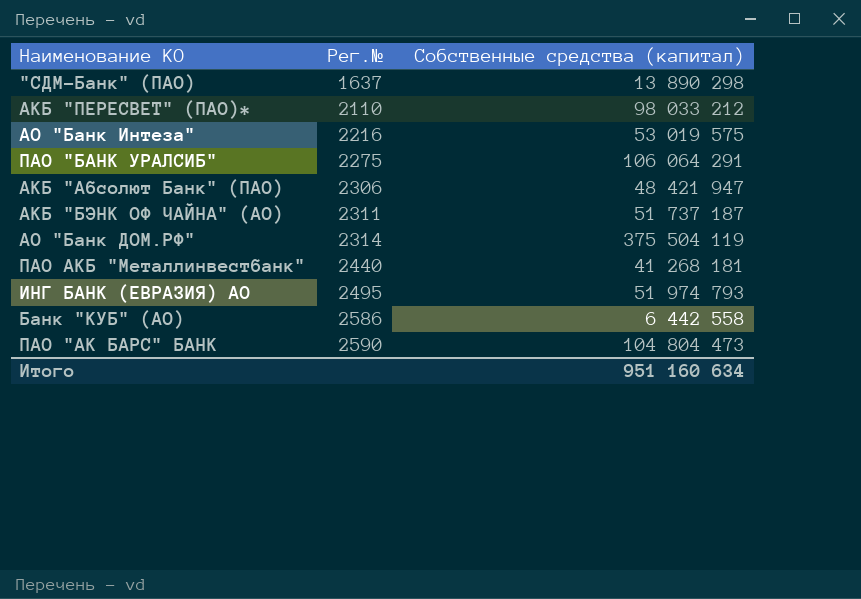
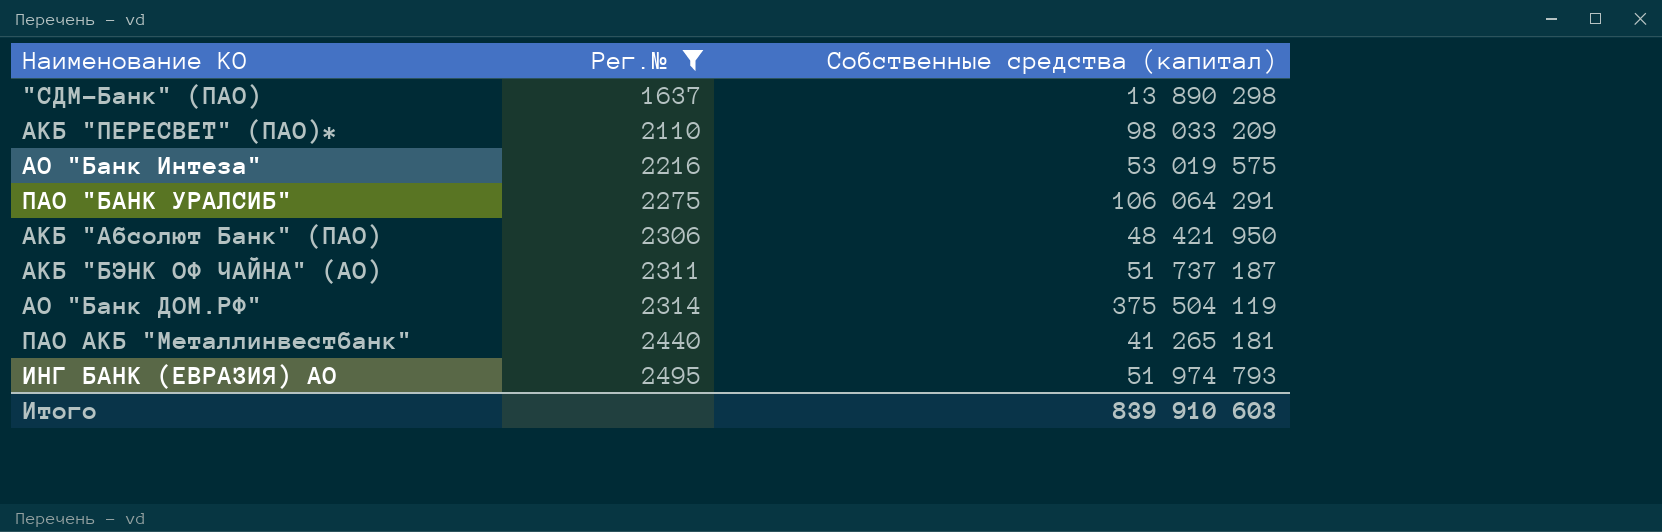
filter: none -> Рег.№ <= 2495
АКБ "ПЕРЕСВЕТ" (ПАО)* | Собственные средства (капитал): 98 033 212 -> 98 033 209
АКБ "Абсолют Банк" (ПАО) | Собственные средства (капитал): 48 421 947 -> 48 421 950
ПАО АКБ "Металлинвестбанк" | Собственные средства (капитал): 41 268 181 -> 41 265 181
Итого | Собственные средства (капитал): 951 160 634 -> 839 910 603

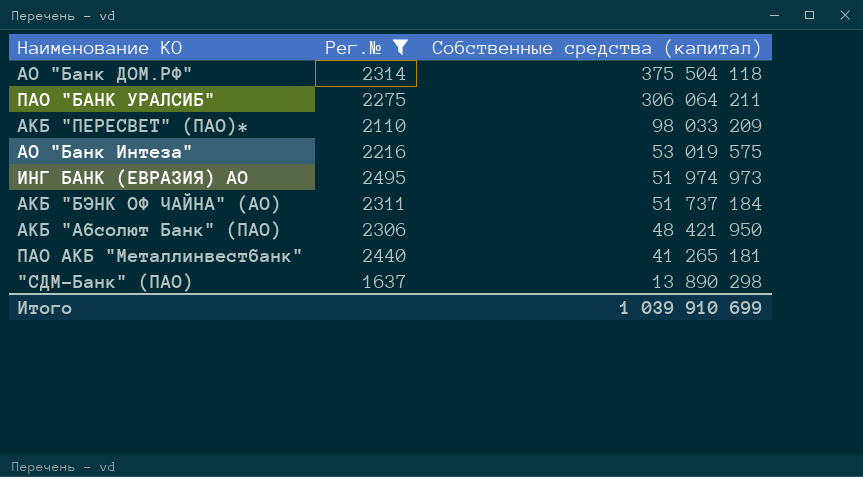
row order: Рег.№ ascending -> Собственные средства (капитал) descending
АО "Банк ДОМ.РФ" | Собственные средства (капитал): 375 504 119 -> 375 504 118
ПАО "БАНК УРАЛСИБ" | Собственные средства (капитал): 106 064 291 -> 306 064 211
ИНГ БАНК (ЕВРАЗИЯ) АО | Собственные средства (капитал): 51 974 793 -> 51 974 973
АКБ "БЭНК ОФ ЧАЙНА" (АО) | Собственные средства (капитал): 51 737 187 -> 51 737 184
Итого | Собственные средства (капитал): 839 910 603 -> 1 039 910 699

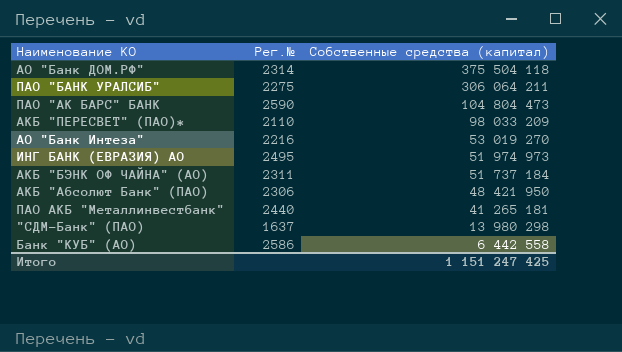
filter: Рег.№ <= 2495 -> none
АО "Банк Интеза" | Собственные средства (капитал): 53 019 575 -> 53 019 270
"СДМ-Банк" (ПАО) | Собственные средства (капитал): 13 890 298 -> 13 980 298
Итого | Собственные средства (капитал): 1 039 910 699 -> 1 151 247 425

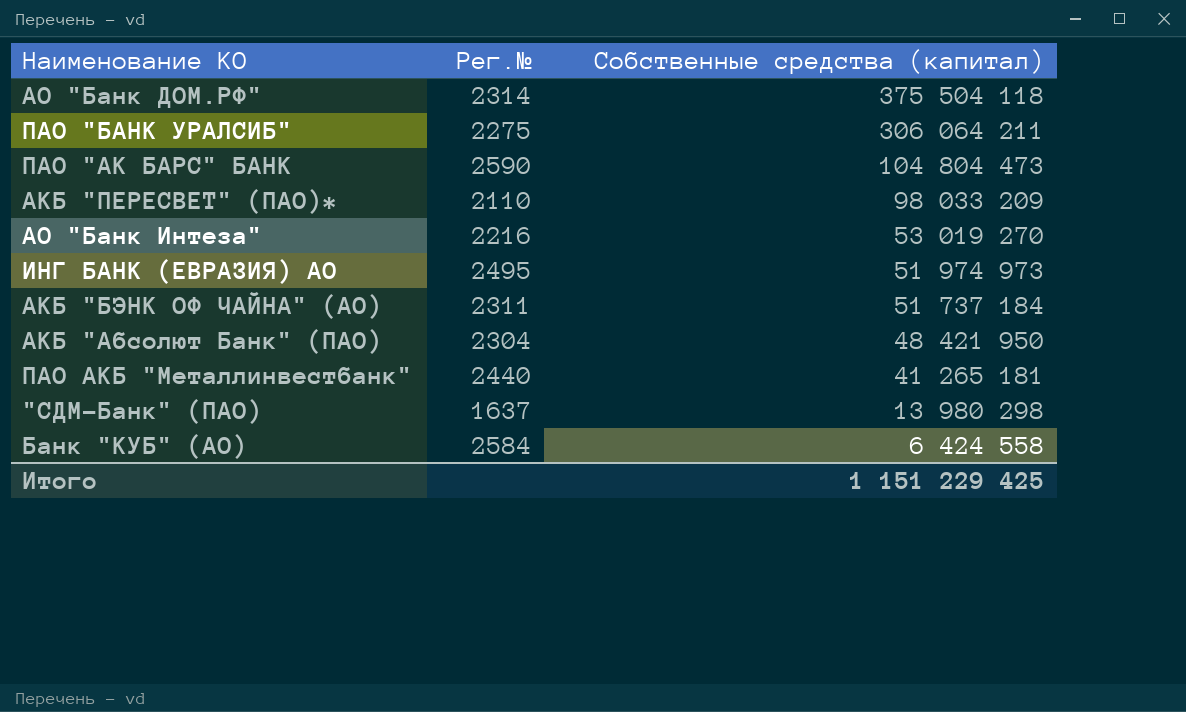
АКБ "Абсолют Банк" (ПАО) | Рег.№: 2306 -> 2304
Банк "КУБ" (АО) | Рег.№: 2586 -> 2584
Банк "КУБ" (АО) | Собственные средства (капитал): 6 442 558 -> 6 424 558
Итого | Собственные средства (капитал): 1 151 247 425 -> 1 151 229 425

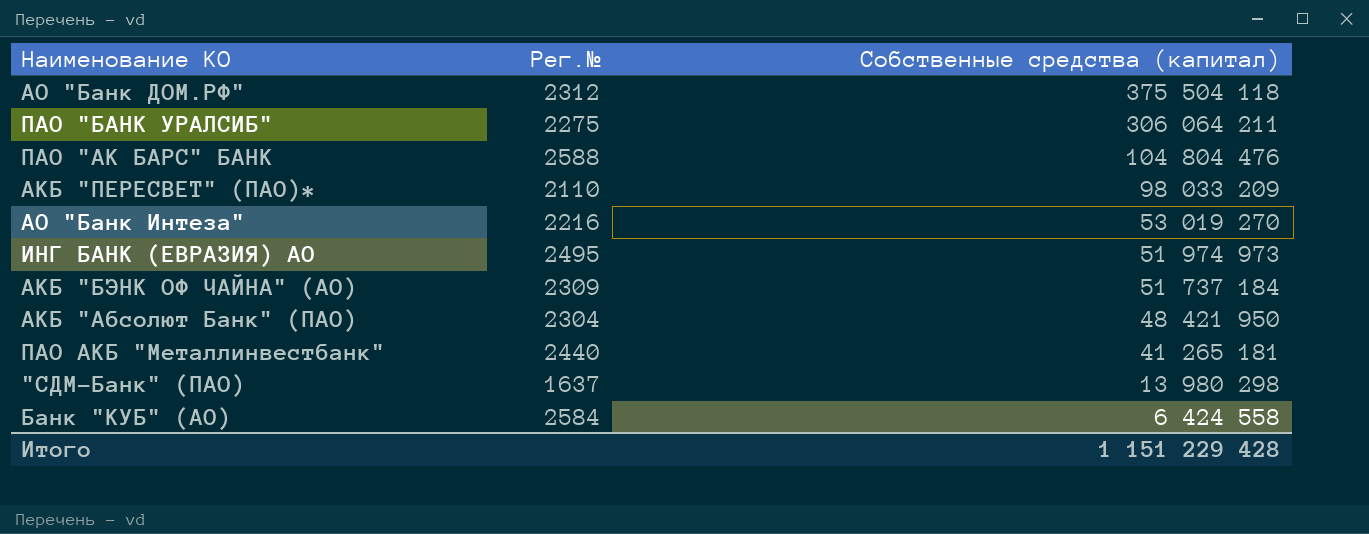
АО "Банк ДОМ.РФ" | Рег.№: 2314 -> 2312
ПАО "АК БАРС" БАНК | Рег.№: 2590 -> 2588
ПАО "АК БАРС" БАНК | Собственные средства (капитал): 104 804 473 -> 104 804 476
АКБ "БЭНК ОФ ЧАЙНА" (АО) | Рег.№: 2311 -> 2309
Итого | Собственные средства (капитал): 1 151 229 425 -> 1 151 229 428

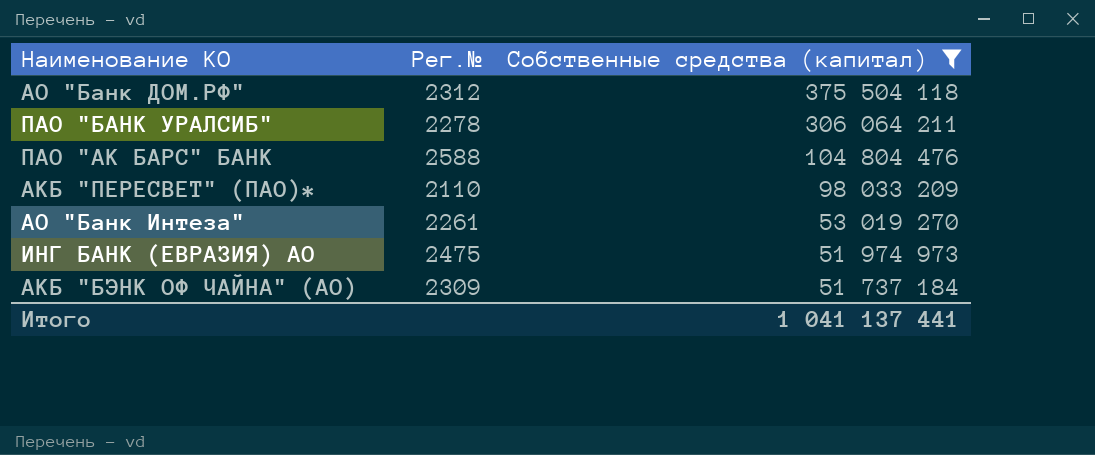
filter: none -> Собственные средства (капитал) >= 51 737 184
ПАО "БАНК УРАЛСИБ" | Рег.№: 2275 -> 2278
АО "Банк Интеза" | Рег.№: 2216 -> 2261
ИНГ БАНК (ЕВРАЗИЯ) АО | Рег.№: 2495 -> 2475
Итого | Собственные средства (капитал): 1 151 229 428 -> 1 041 137 441

